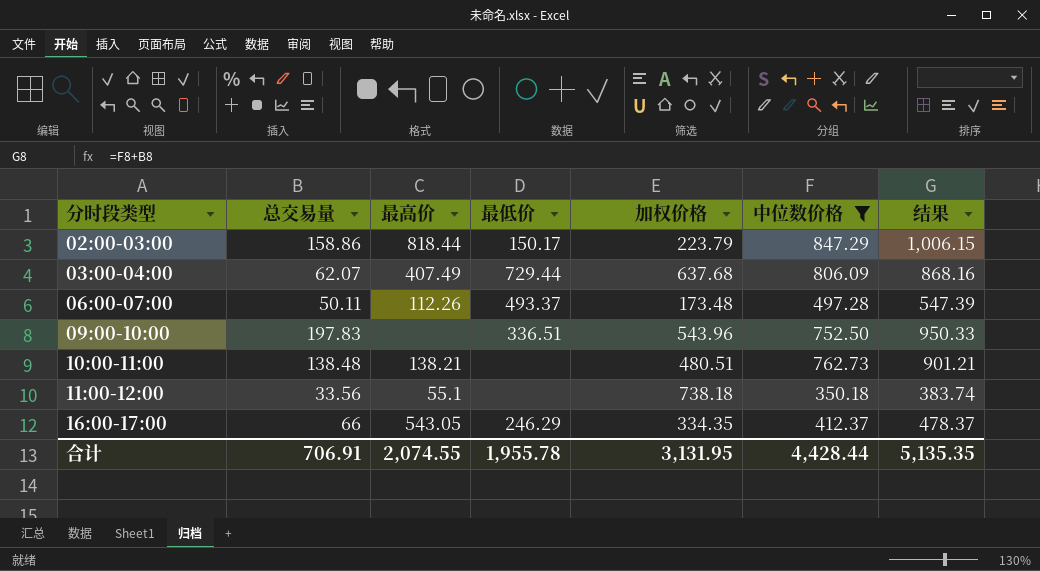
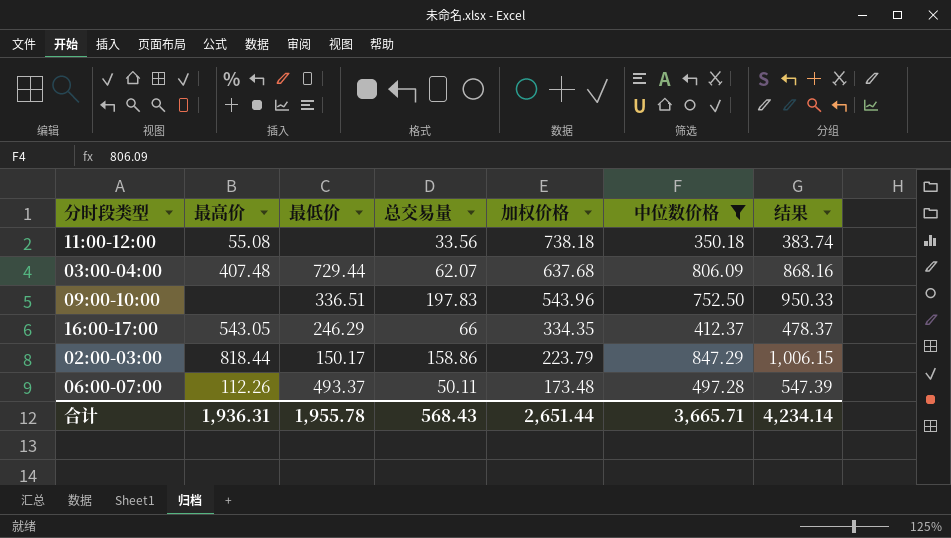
row order: 分时段类型 ascending -> 加权价格 descending
column 总交易量 | position: 2 -> 4
row 10:00-11:00: 138.48 | 138.21 | none | 480.51 | 762.73 | 901.21 -> none
11:00-12:00 | 最高价: 55.1 -> 55.08
03:00-04:00 | 最高价: 407.49 -> 407.48
合计 | 最高价: 2,074.55 -> 1,936.31
合计 | 总交易量: 706.91 -> 568.43
合计 | 加权价格: 3,131.95 -> 2,651.44
合计 | 中位数价格: 4,428.44 -> 3,665.71
合计 | 结果: 5,135.35 -> 4,234.14

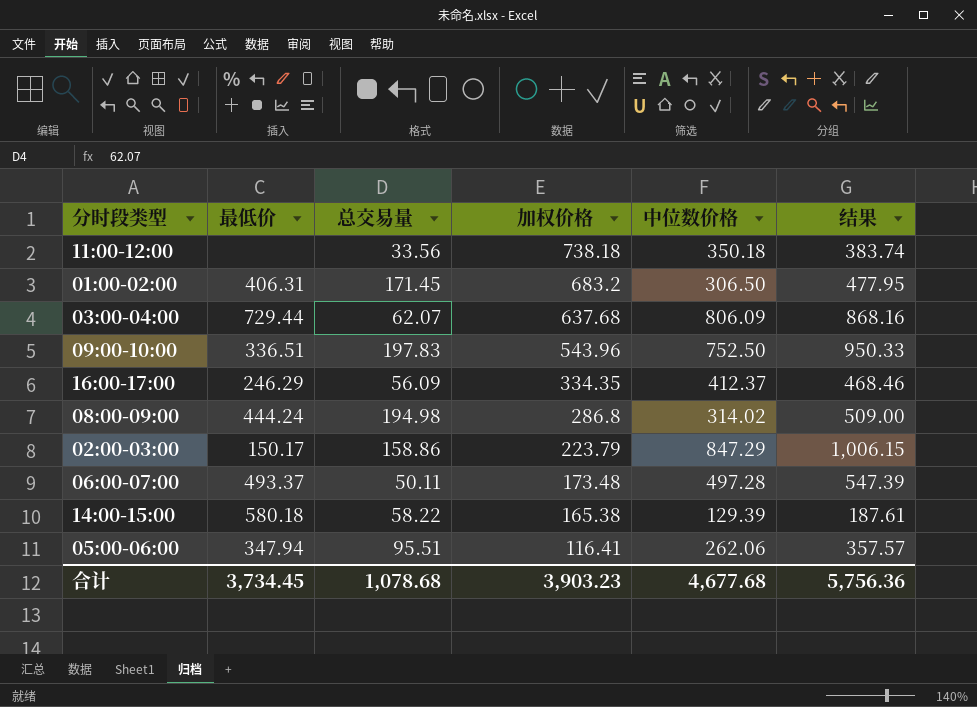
filter: 中位数价格 >= 350.18 -> none
column 最高价 | position: 2 -> none
16:00-17:00 | 总交易量: 66 -> 56.09
16:00-17:00 | 结果: 478.37 -> 468.46
合计 | 最低价: 1,955.78 -> 3,734.45
合计 | 总交易量: 568.43 -> 1,078.68
合计 | 加权价格: 2,651.44 -> 3,903.23
合计 | 中位数价格: 3,665.71 -> 4,677.68
合计 | 结果: 4,234.14 -> 5,756.36

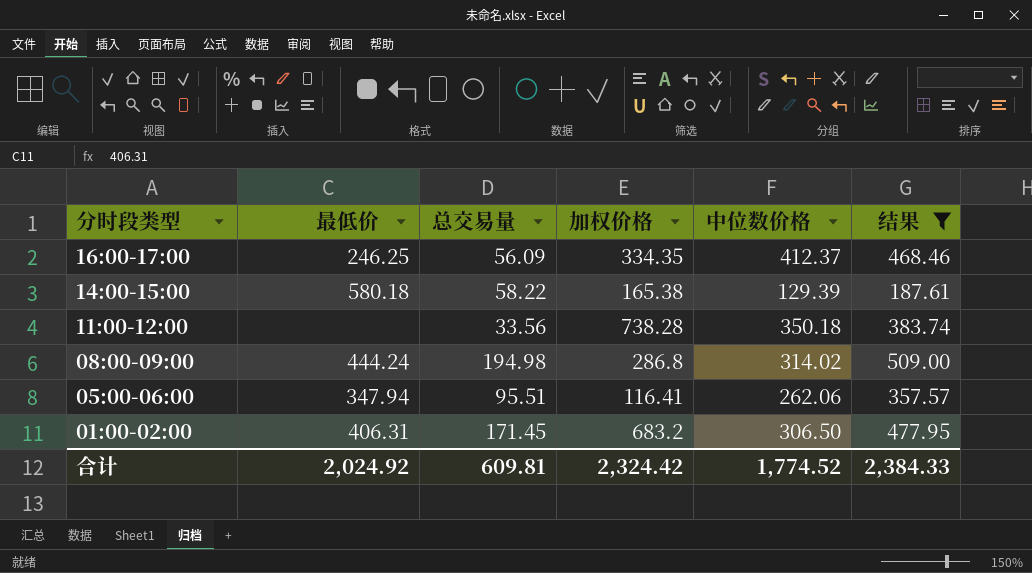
filter: none -> 结果 <= 509.00
row order: 加权价格 descending -> 分时段类型 descending
16:00-17:00 | 最低价: 246.29 -> 246.25
11:00-12:00 | 加权价格: 738.18 -> 738.28
合计 | 最低价: 3,734.45 -> 2,024.92
合计 | 总交易量: 1,078.68 -> 609.81
合计 | 加权价格: 3,903.23 -> 2,324.42
合计 | 中位数价格: 4,677.68 -> 1,774.52
合计 | 结果: 5,756.36 -> 2,384.33

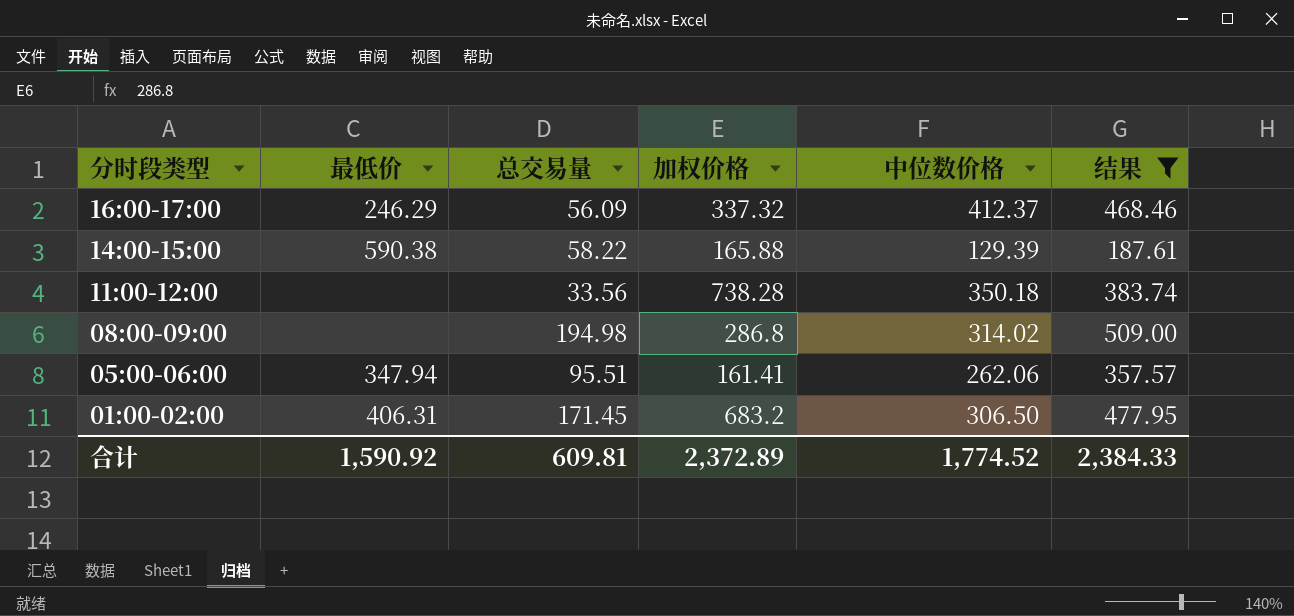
16:00-17:00 | 最低价: 246.25 -> 246.29
16:00-17:00 | 加权价格: 334.35 -> 337.32
14:00-15:00 | 最低价: 580.18 -> 590.38
14:00-15:00 | 加权价格: 165.38 -> 165.88
08:00-09:00 | 最低价: 444.24 -> none
05:00-06:00 | 加权价格: 116.41 -> 161.41
合计 | 最低价: 2,024.92 -> 1,590.92
合计 | 加权价格: 2,324.42 -> 2,372.89

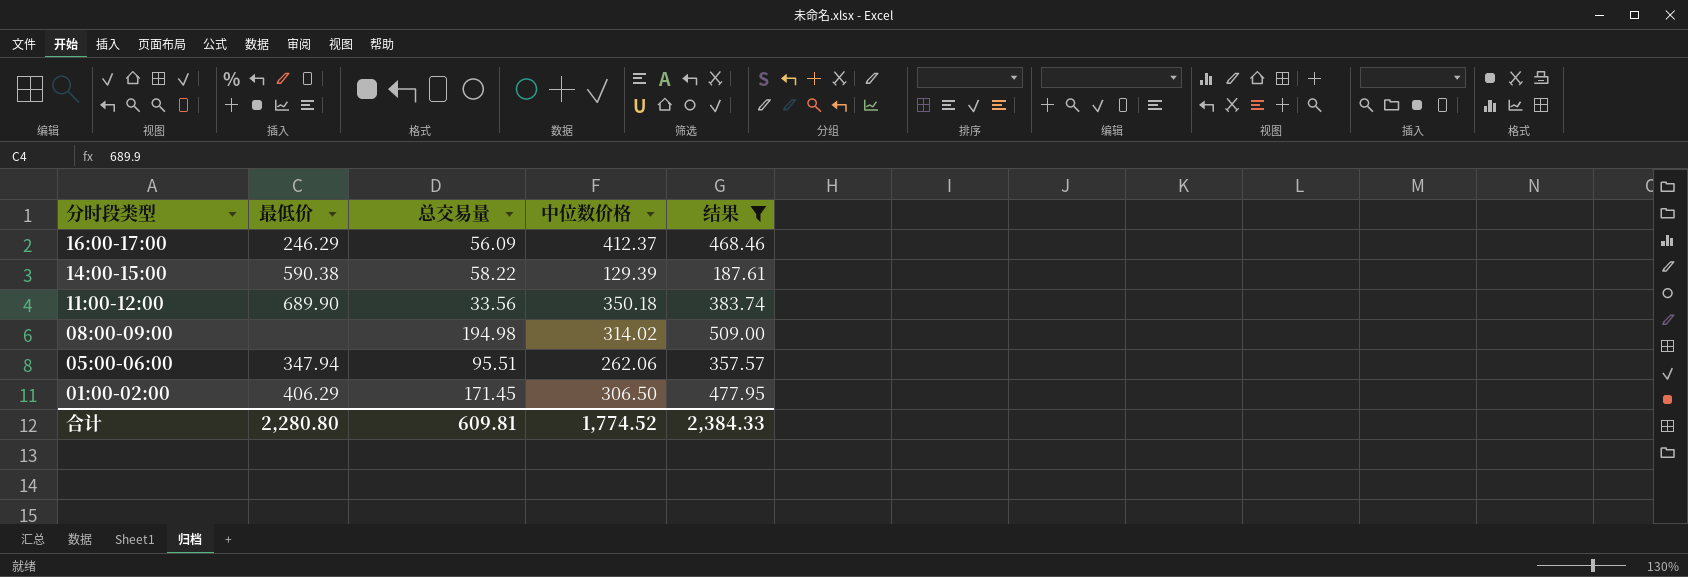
column 加权价格 | position: 4 -> none
11:00-12:00 | 最低价: none -> 689.90
01:00-02:00 | 最低价: 406.31 -> 406.29
合计 | 最低价: 1,590.92 -> 2,280.80

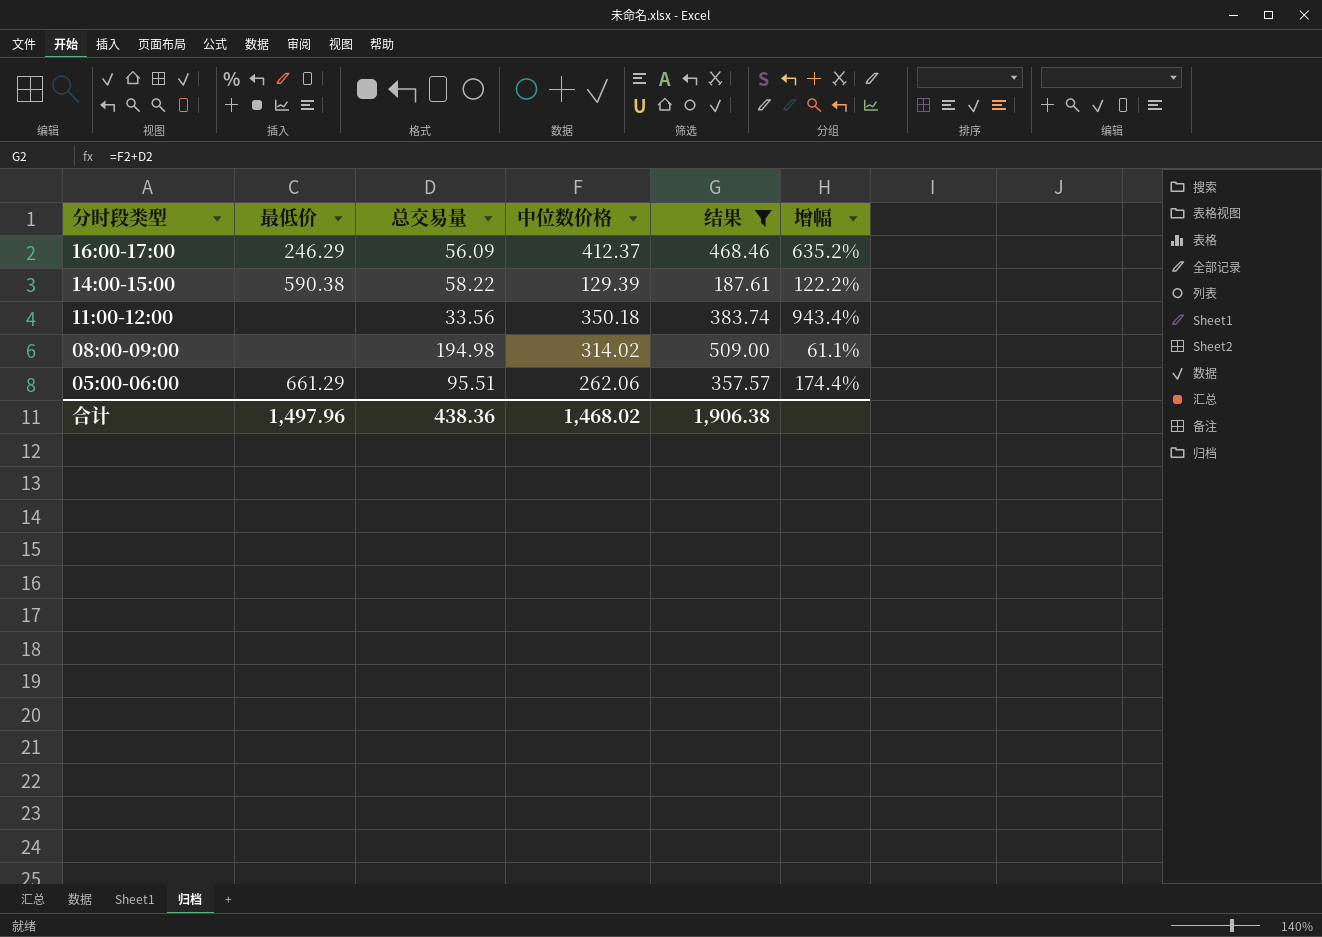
column 增幅 | formula: none -> ([中位数价格] - [总交易量]) / [总交易量]
row 01:00-02:00: 406.29 | 171.45 | 306.50 | 477.95 -> none
11:00-12:00 | 最低价: 689.90 -> none
05:00-06:00 | 最低价: 347.94 -> 661.29
合计 | 最低价: 2,280.80 -> 1,497.96
合计 | 总交易量: 609.81 -> 438.36
合计 | 中位数价格: 1,774.52 -> 1,468.02
合计 | 结果: 2,384.33 -> 1,906.38

